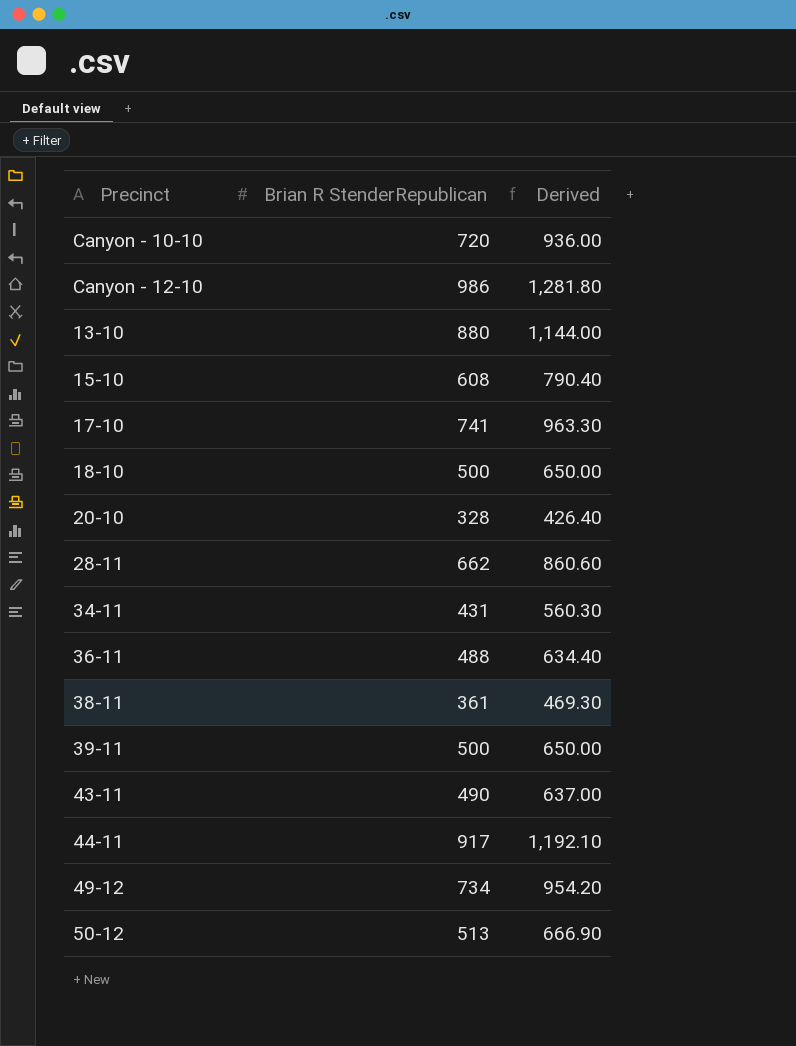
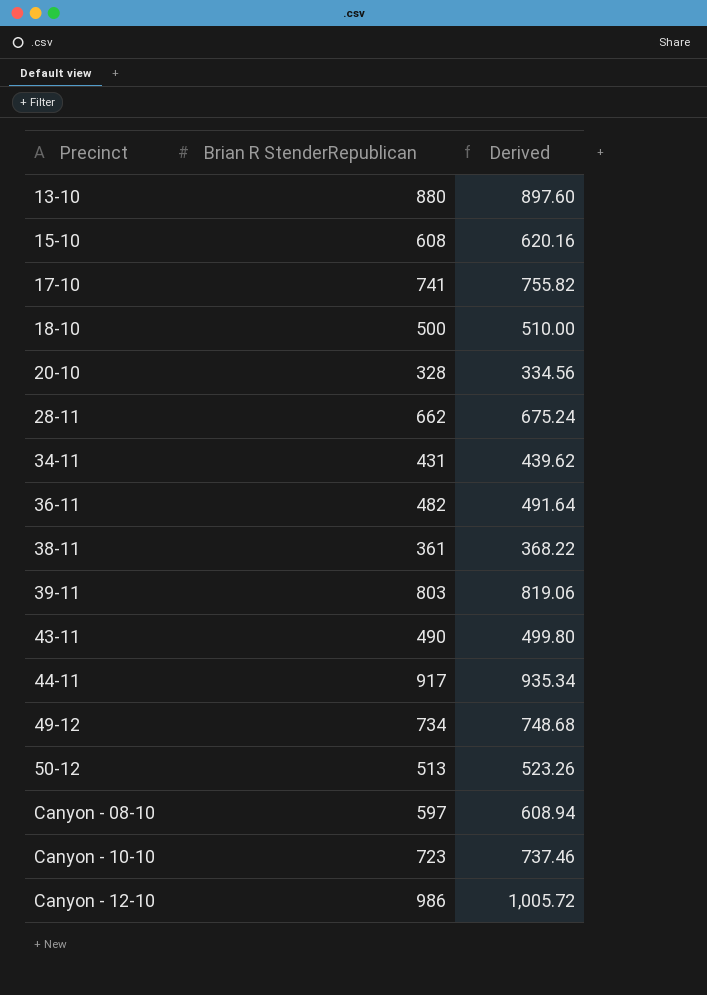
row order: none -> Precinct ascending
column Derived | formula: [Brian R StenderRepublican] * 1.3 -> [Brian R StenderRepublican] * 1.02
36-11 | Brian R StenderRepublican: 488 -> 482
39-11 | Brian R StenderRepublican: 500 -> 803
row Canyon - 08-10: none -> 597 | 608.94
Canyon - 10-10 | Brian R StenderRepublican: 720 -> 723

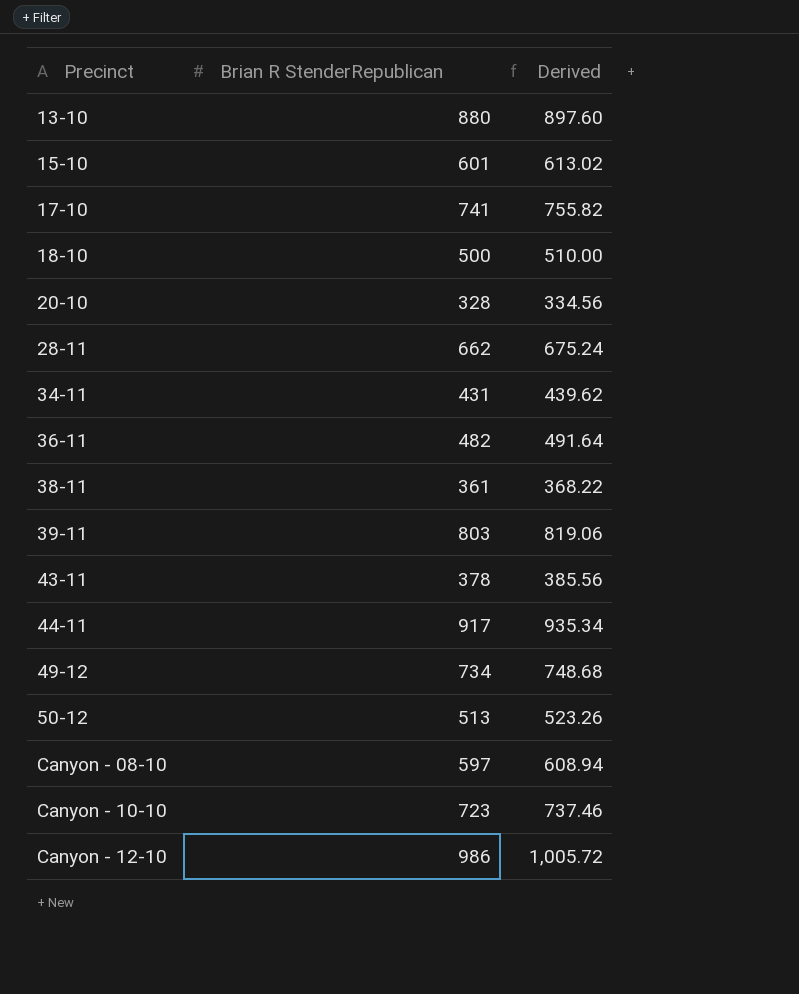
15-10 | Brian R StenderRepublican: 608 -> 601
15-10 | Derived: 620.16 -> 613.02
43-11 | Brian R StenderRepublican: 490 -> 378
43-11 | Derived: 499.80 -> 385.56

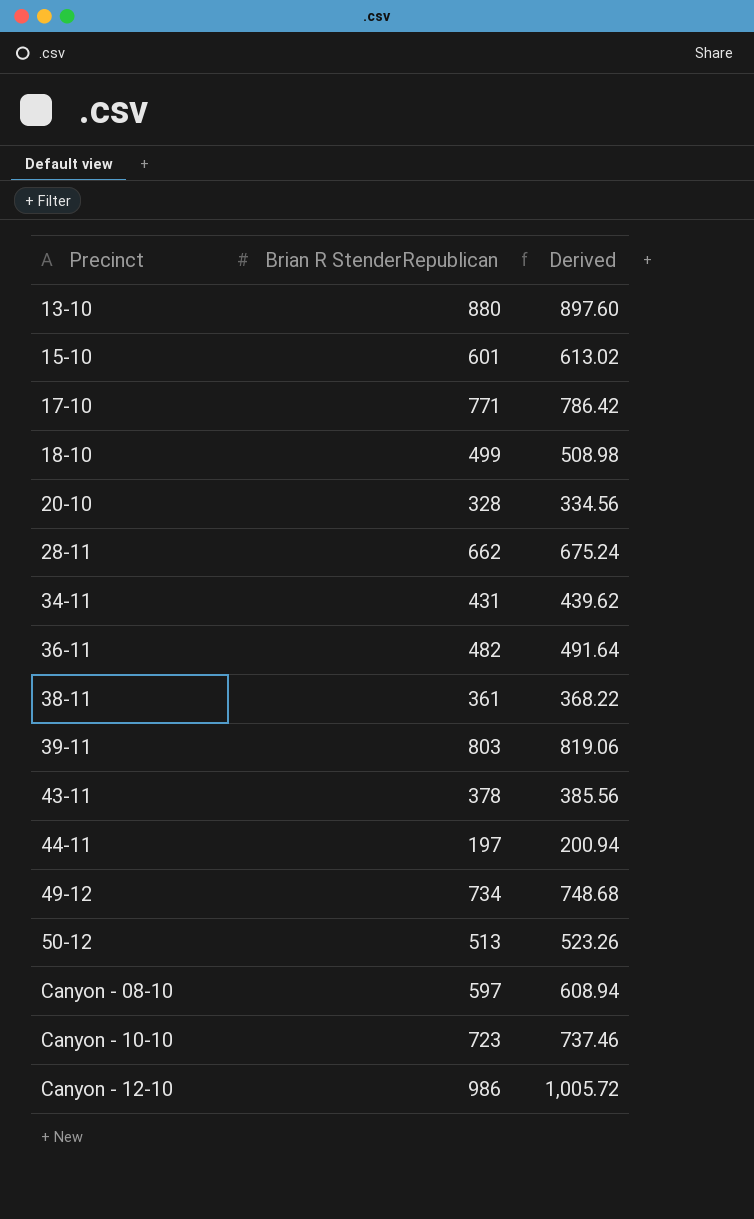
17-10 | Brian R StenderRepublican: 741 -> 771
17-10 | Derived: 755.82 -> 786.42
18-10 | Brian R StenderRepublican: 500 -> 499
18-10 | Derived: 510.00 -> 508.98
44-11 | Brian R StenderRepublican: 917 -> 197
44-11 | Derived: 935.34 -> 200.94

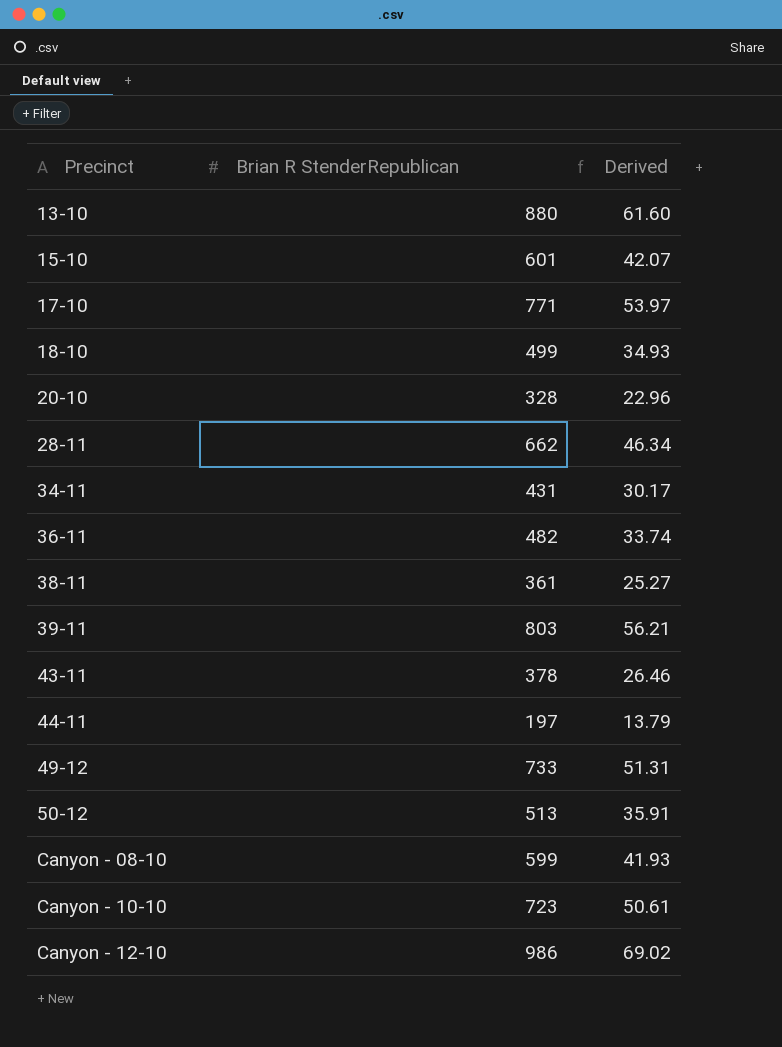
column Derived | formula: [Brian R StenderRepublican] * 1.02 -> [Brian R StenderRepublican] * 0.07
49-12 | Brian R StenderRepublican: 734 -> 733
Canyon - 08-10 | Brian R StenderRepublican: 597 -> 599

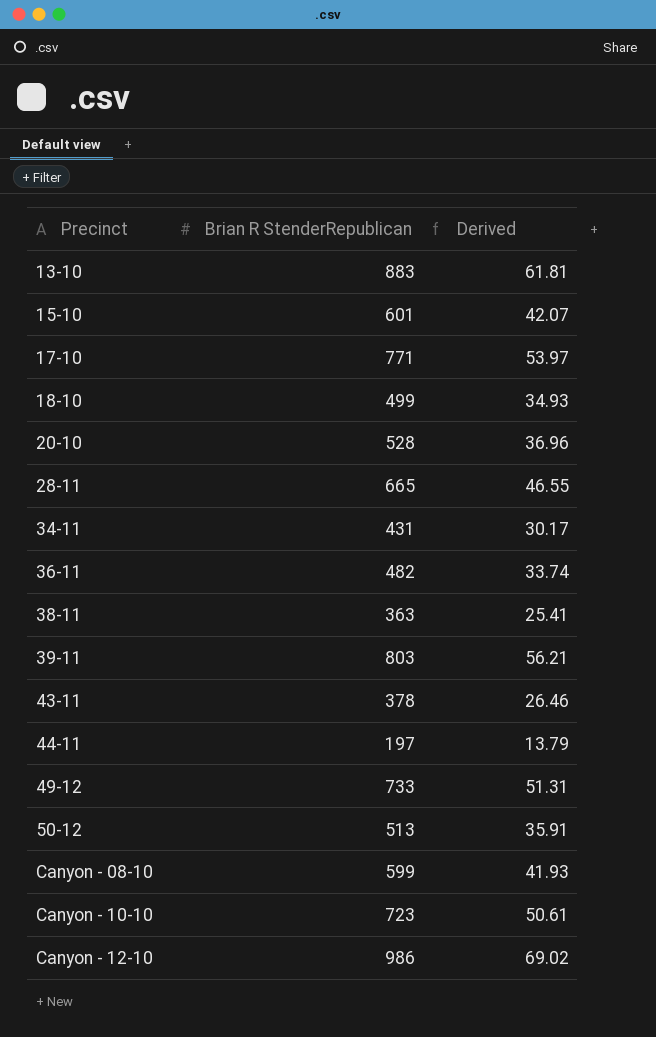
13-10 | Brian R StenderRepublican: 880 -> 883
13-10 | Derived: 61.60 -> 61.81
20-10 | Brian R StenderRepublican: 328 -> 528
20-10 | Derived: 22.96 -> 36.96
28-11 | Brian R StenderRepublican: 662 -> 665
28-11 | Derived: 46.34 -> 46.55
38-11 | Brian R StenderRepublican: 361 -> 363
38-11 | Derived: 25.27 -> 25.41

